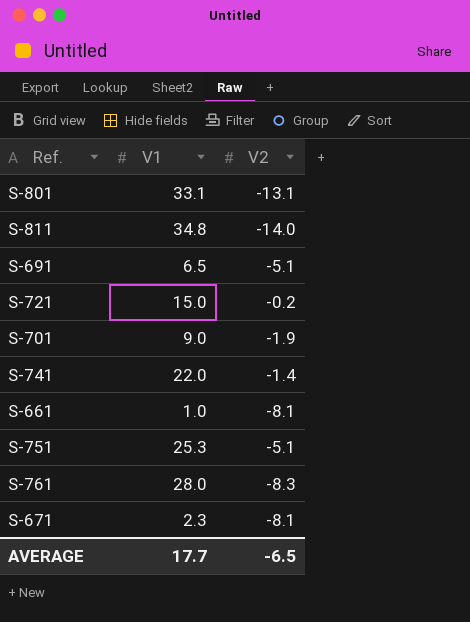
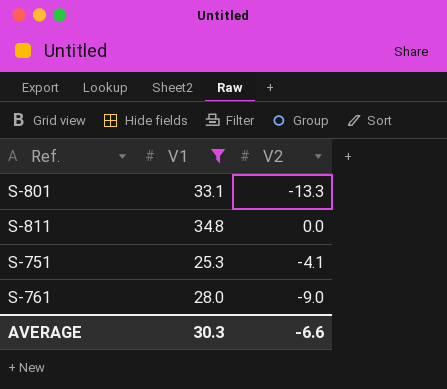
filter: none -> V1 >= 25.3
S-801 | V2: -13.1 -> -13.3
S-811 | V2: -14.0 -> 0.0
S-751 | V2: -5.1 -> -4.1
S-761 | V2: -8.3 -> -9.0
AVERAGE | V1: 17.7 -> 30.3
AVERAGE | V2: -6.5 -> -6.6

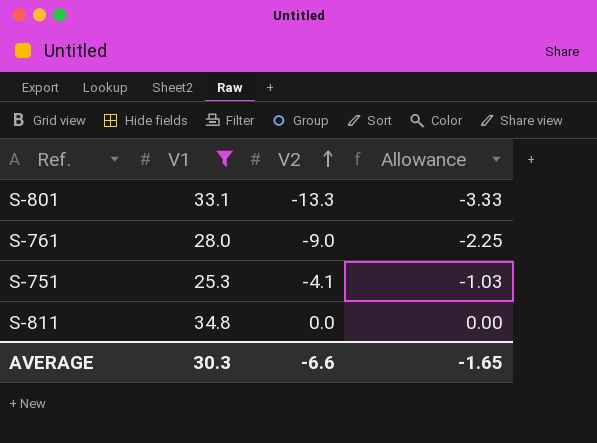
row order: none -> V2 ascending
column Allowance | formula: none -> [V2] * 0.25

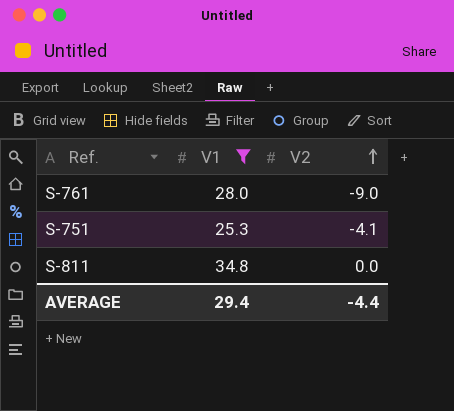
column Allowance | formula: [V2] * 0.25 -> none
row S-801: 33.1 | -13.3 | -3.33 -> none
AVERAGE | V1: 30.3 -> 29.4
AVERAGE | V2: -6.6 -> -4.4

